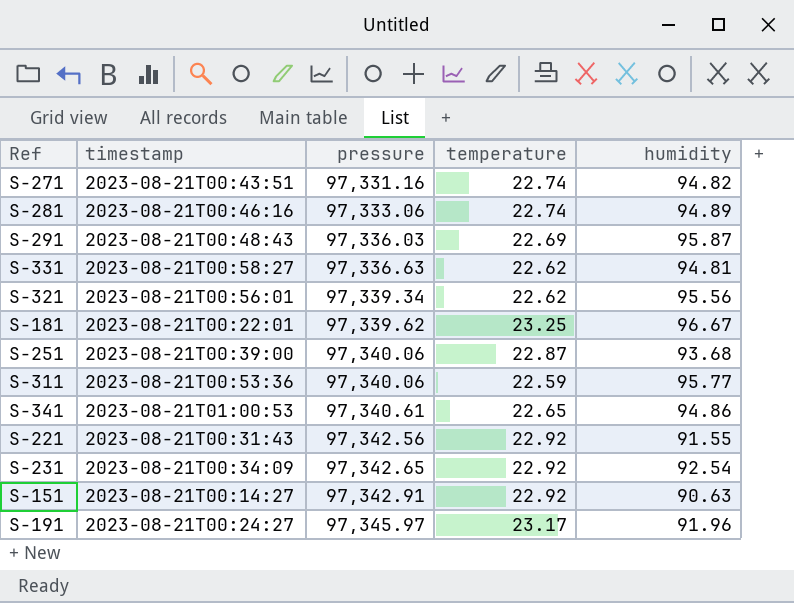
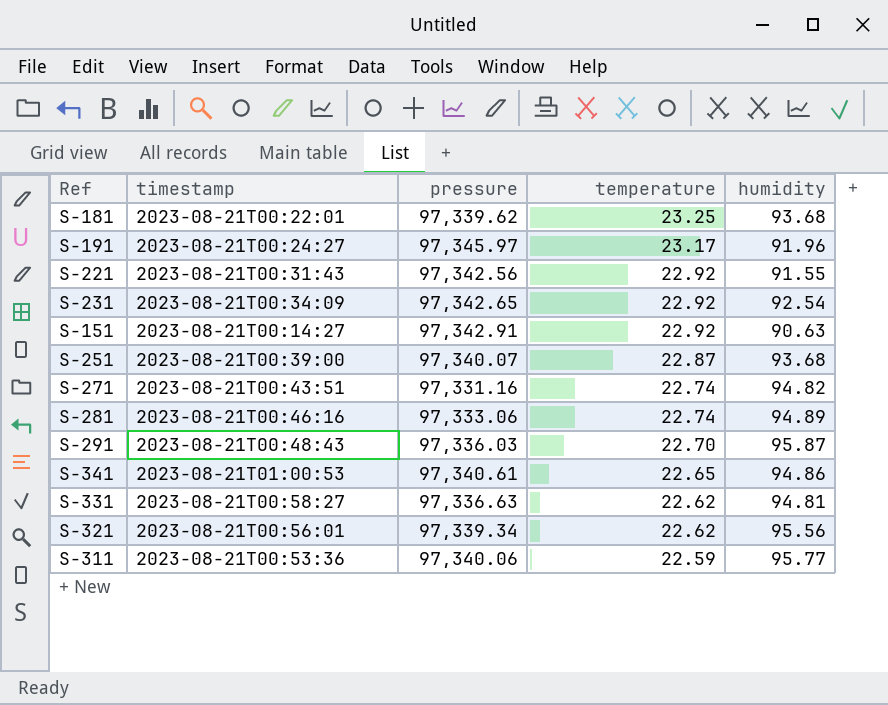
row order: pressure ascending -> temperature descending
S-181 | humidity: 96.67 -> 93.68
S-251 | pressure: 97,340.06 -> 97,340.07
S-291 | temperature: 22.69 -> 22.70

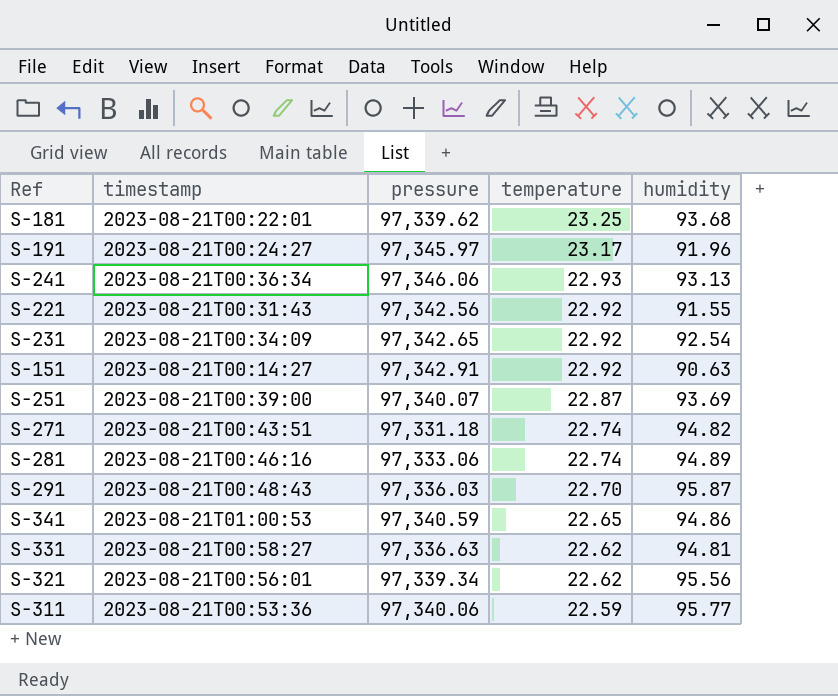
row S-241: none -> 2023-08-21T00:36:34 | 97,346.06 | 22.93 | 93.13
S-251 | humidity: 93.68 -> 93.69
S-271 | pressure: 97,331.16 -> 97,331.18
S-341 | pressure: 97,340.61 -> 97,340.59

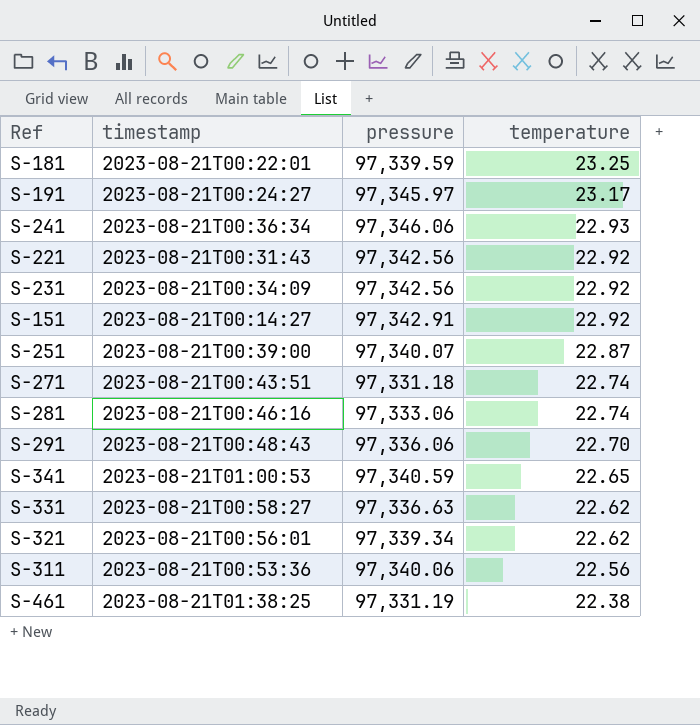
column humidity | position: 5 -> none
S-181 | pressure: 97,339.62 -> 97,339.59
S-231 | pressure: 97,342.65 -> 97,342.56
S-291 | pressure: 97,336.03 -> 97,336.06
S-311 | temperature: 22.59 -> 22.56
row S-461: none -> 2023-08-21T01:38:25 | 97,331.19 | 22.38

